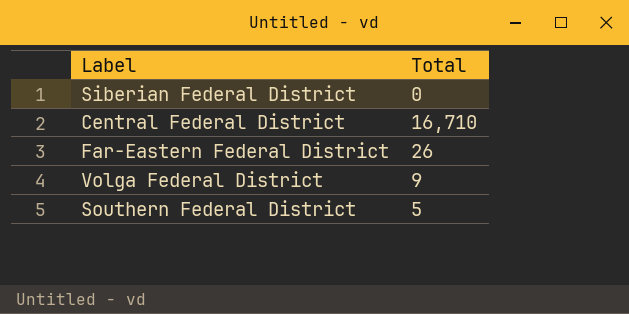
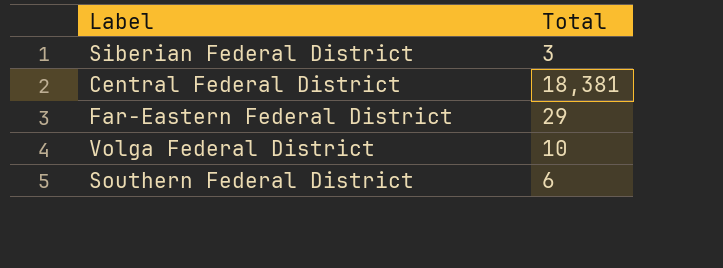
Siberian Federal District | Total: 0 -> 3
Central Federal District | Total: 16,710 -> 18,381
Far-Eastern Federal District | Total: 26 -> 29
Volga Federal District | Total: 9 -> 10
Southern Federal District | Total: 5 -> 6

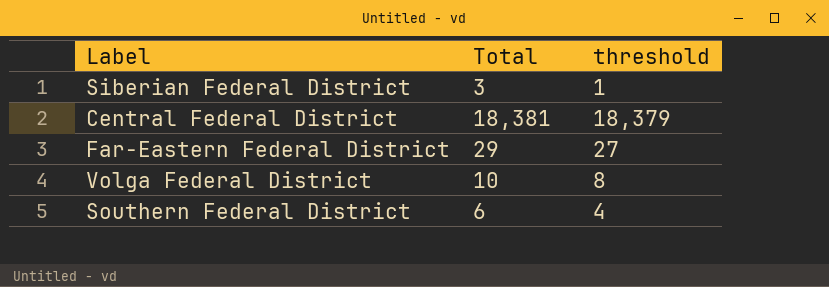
column threshold | formula: none -> [Total] - 2

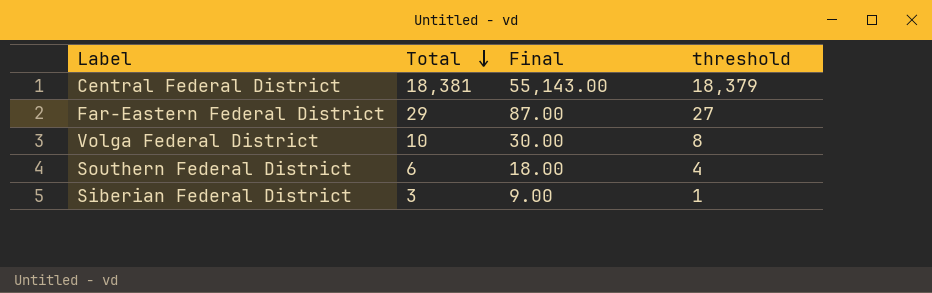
row order: none -> Total descending
column Final | formula: none -> [Total] * 3

